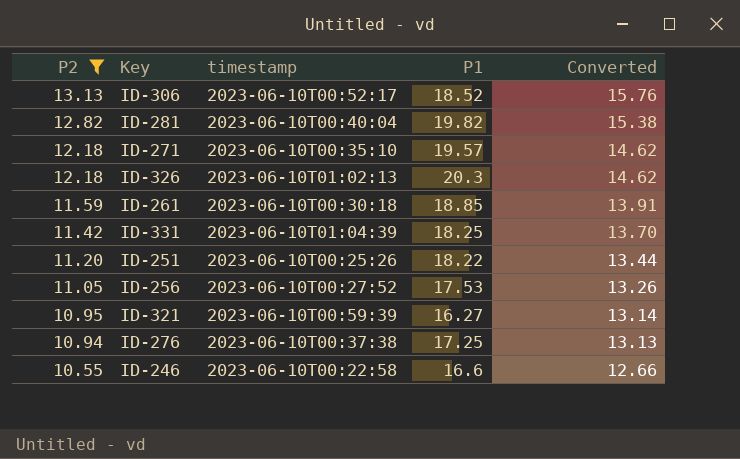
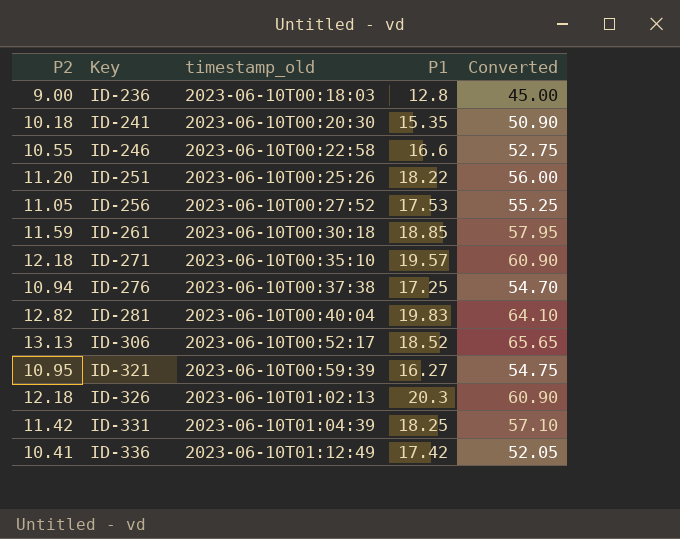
filter: P2 >= 10.55 -> none
row order: P2 descending -> Key ascending
column name: timestamp -> timestamp_old
column Converted | formula: [P2] * 1.2 -> [P2] * 5
ID-281 | P1: 19.82 -> 19.83

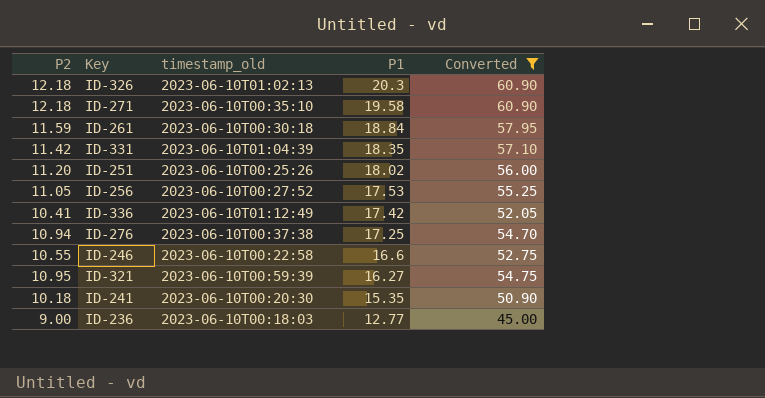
filter: none -> Converted <= 60.90
row order: Key ascending -> P1 descending
ID-271 | P1: 19.57 -> 19.58
ID-261 | P1: 18.85 -> 18.84
ID-331 | P1: 18.25 -> 18.35
ID-251 | P1: 18.22 -> 18.02
ID-236 | P1: 12.8 -> 12.77

